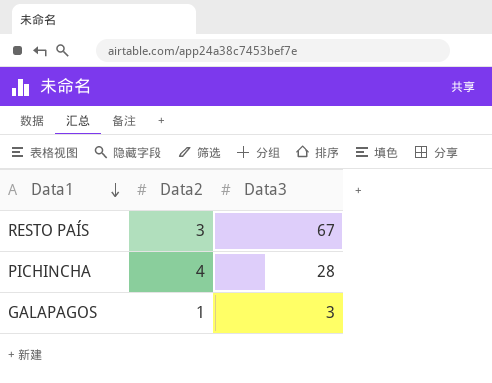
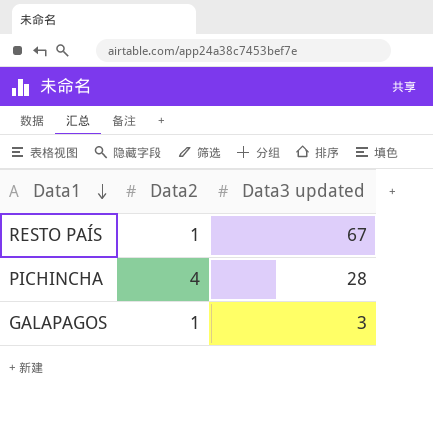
column name: Data3 -> Data3 updated
RESTO PAÍS | Data2: 3 -> 1

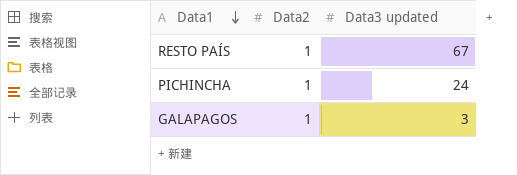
PICHINCHA | Data2: 4 -> 1
PICHINCHA | Data3 updated: 28 -> 24

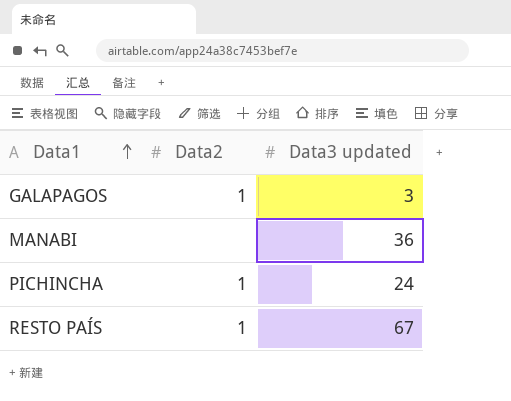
row order: Data1 descending -> Data1 ascending
row MANABI: none -> none | 36

